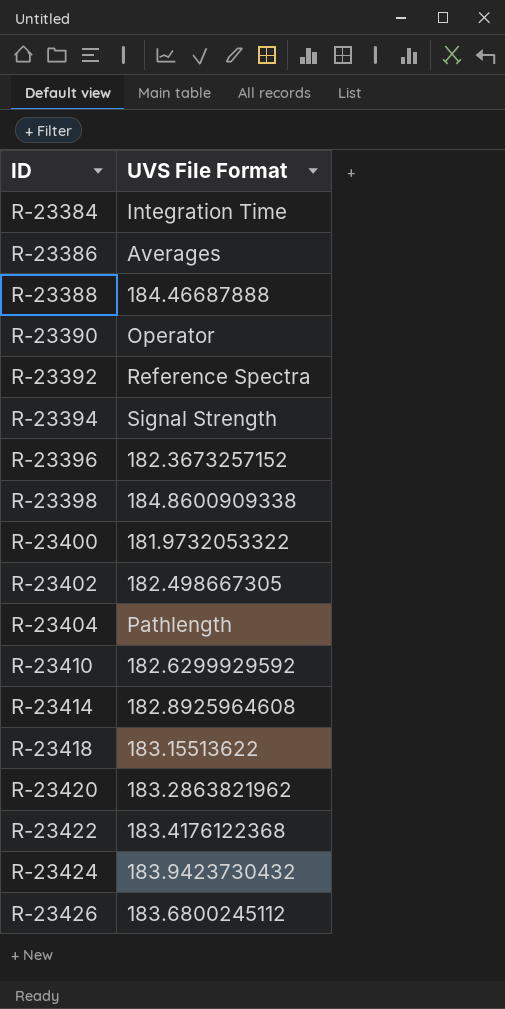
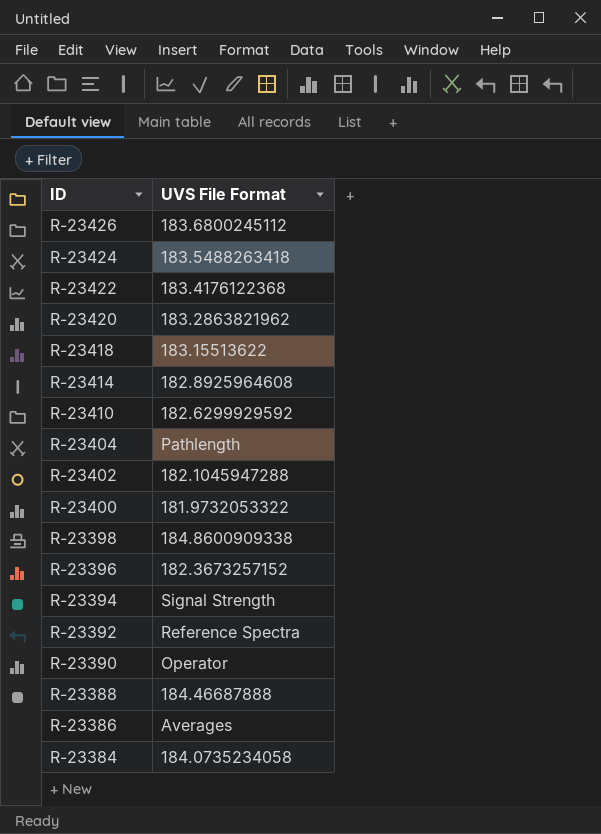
row order: ID ascending -> ID descending
R-23424 | UVS File Format: 183.9423730432 -> 183.5488263418
R-23402 | UVS File Format: 182.498667305 -> 182.1045947288
R-23384 | UVS File Format: Integration Time -> 184.0735234058

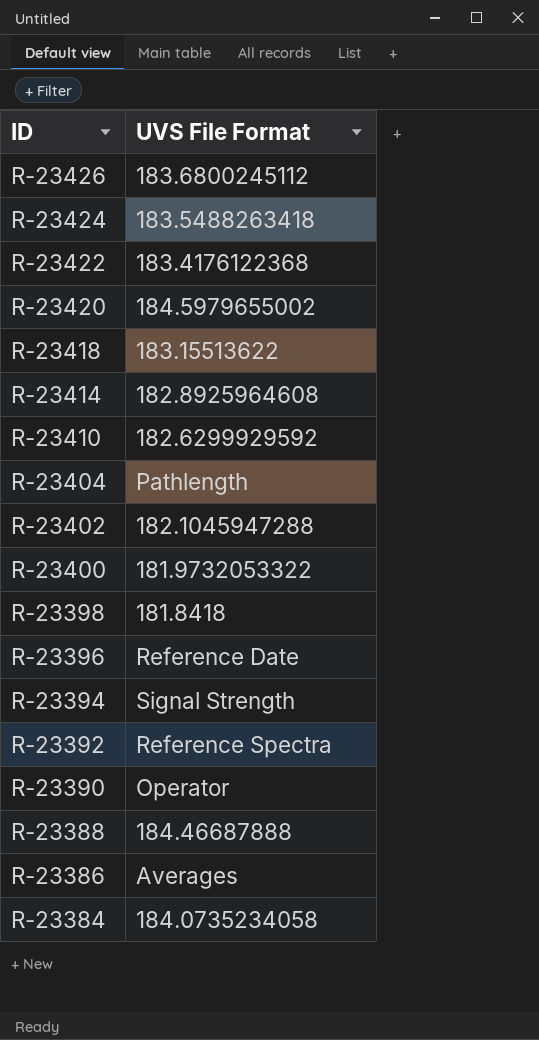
R-23420 | UVS File Format: 183.2863821962 -> 184.5979655002
R-23398 | UVS File Format: 184.8600909338 -> 181.8418
R-23396 | UVS File Format: 182.3673257152 -> Reference Date

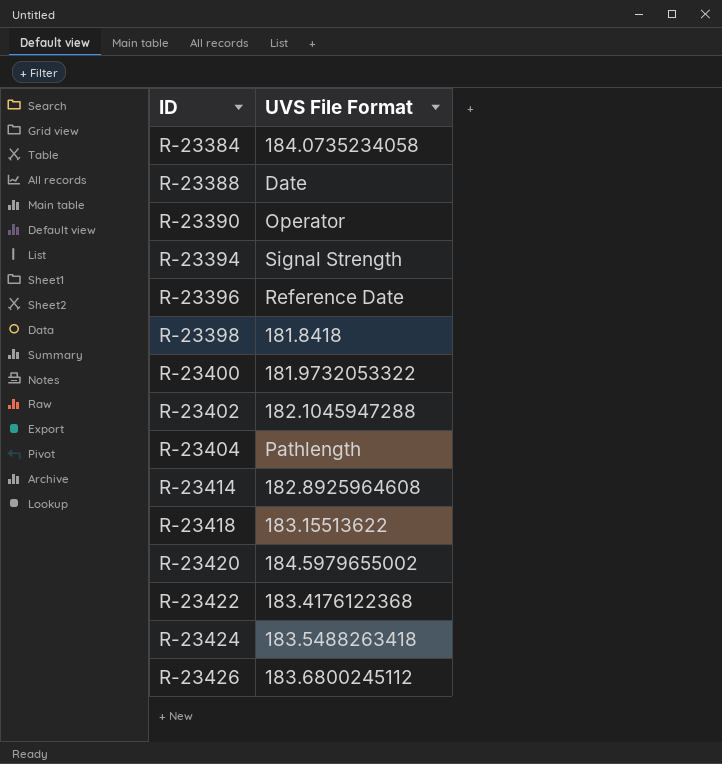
row order: ID descending -> ID ascending
row R-23410: 182.6299929592 -> none
row R-23392: Reference Spectra -> none
row R-23386: Averages -> none
R-23388 | UVS File Format: 184.46687888 -> Date

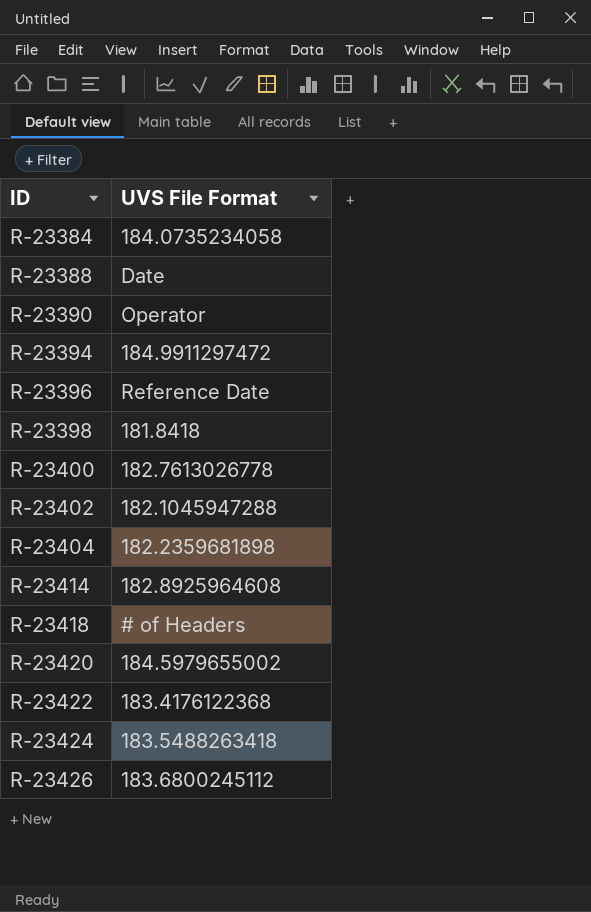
R-23394 | UVS File Format: Signal Strength -> 184.9911297472
R-23400 | UVS File Format: 181.9732053322 -> 182.7613026778
R-23404 | UVS File Format: Pathlength -> 182.2359681898
R-23418 | UVS File Format: 183.15513622 -> # of Headers

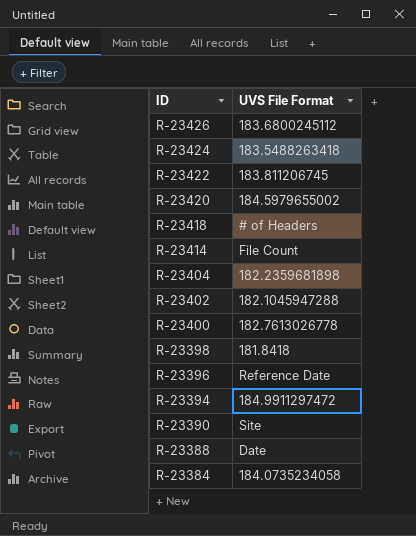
row order: ID ascending -> ID descending
R-23422 | UVS File Format: 183.4176122368 -> 183.811206745
R-23414 | UVS File Format: 182.8925964608 -> File Count
R-23390 | UVS File Format: Operator -> Site

